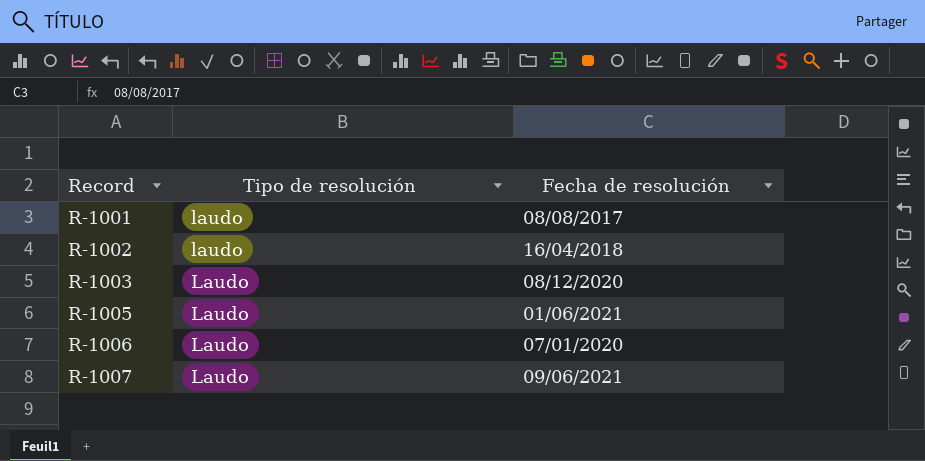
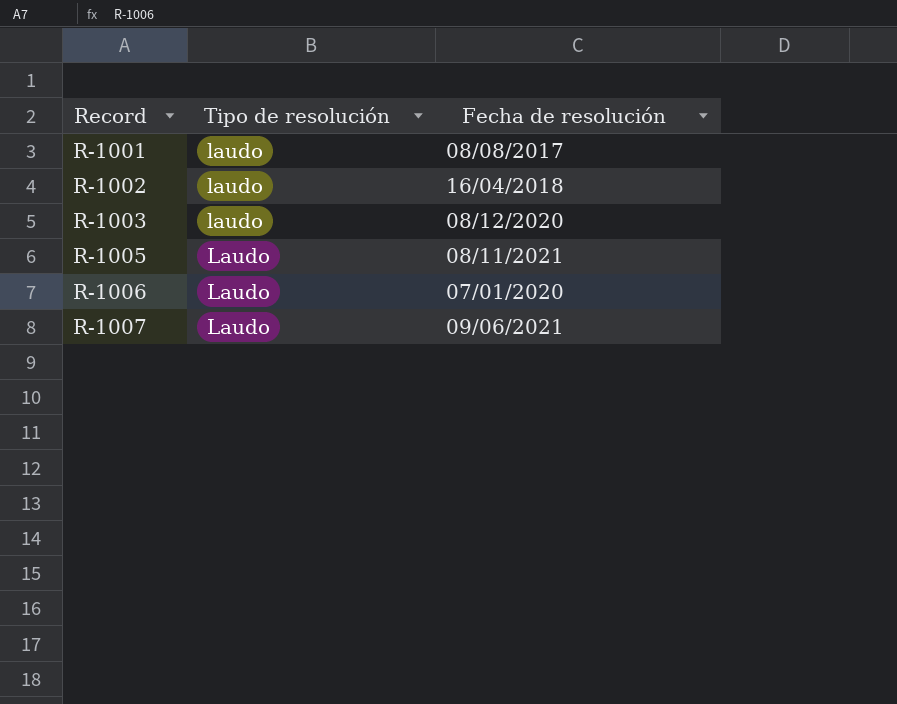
R-1003 | Tipo de resolución: Laudo -> laudo
R-1005 | Fecha de resolución: 01/06/2021 -> 08/11/2021

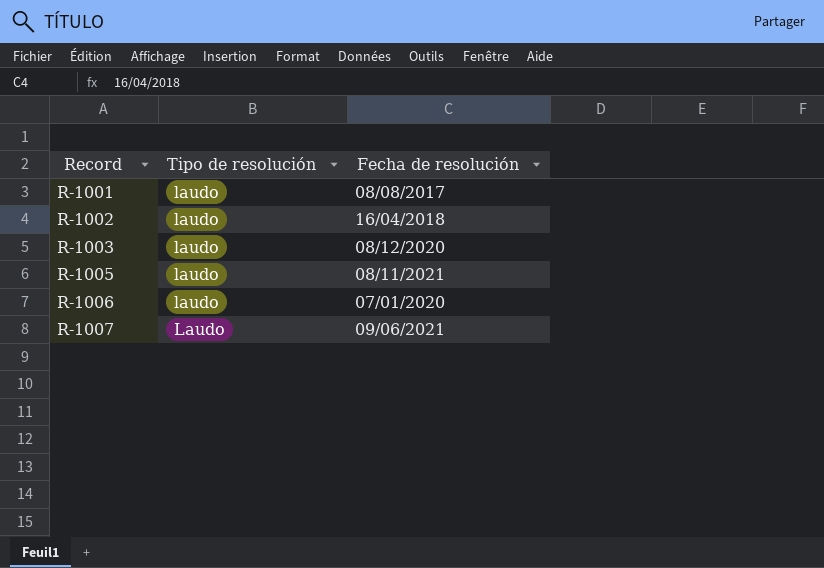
R-1005 | Tipo de resolución: Laudo -> laudo
R-1006 | Tipo de resolución: Laudo -> laudo

